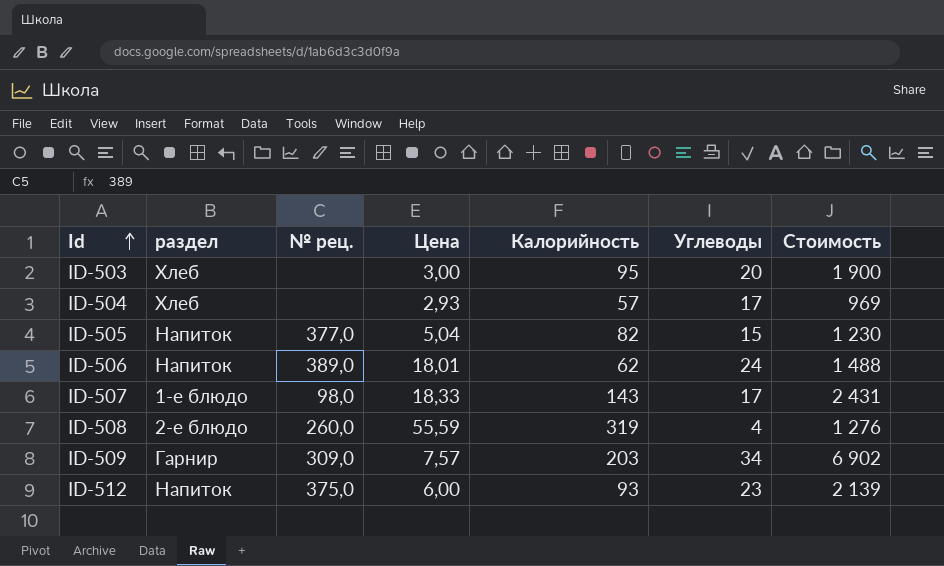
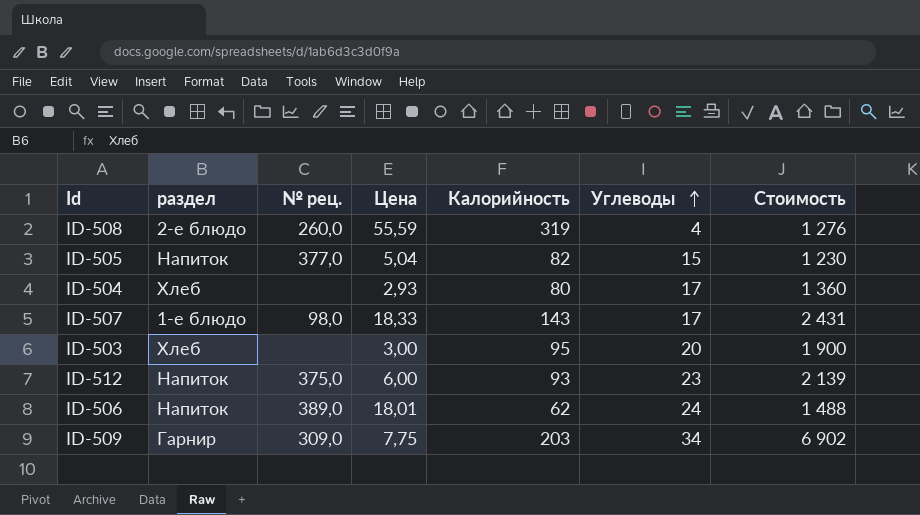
row order: Id ascending -> Углеводы ascending
ID-504 | Калорийность: 57 -> 80
ID-504 | Стоимость: 969 -> 1 360
ID-509 | Цена: 7,57 -> 7,75

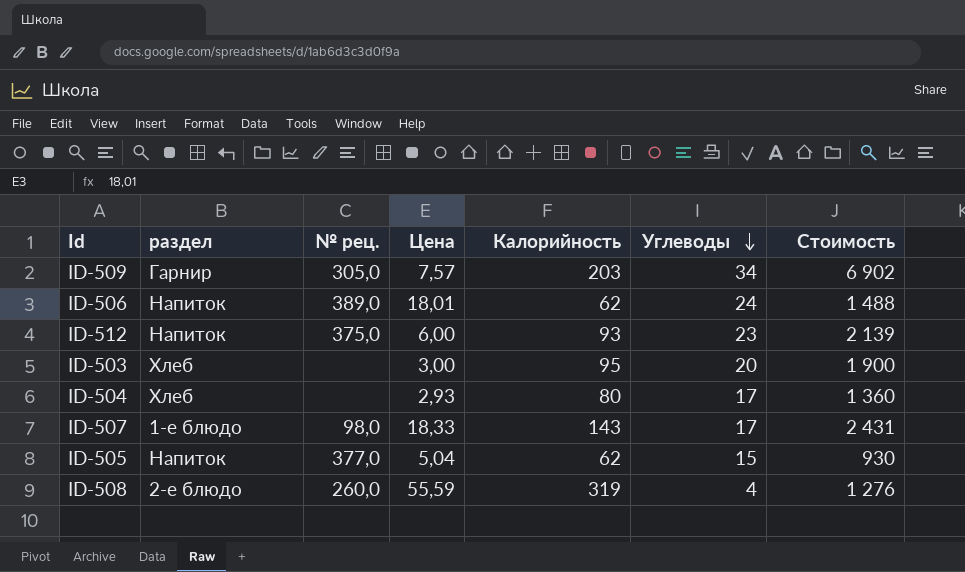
row order: Углеводы ascending -> Углеводы descending
ID-509 | № рец.: 309,0 -> 305,0
ID-509 | Цена: 7,75 -> 7,57
ID-505 | Калорийность: 82 -> 62
ID-505 | Стоимость: 1 230 -> 930

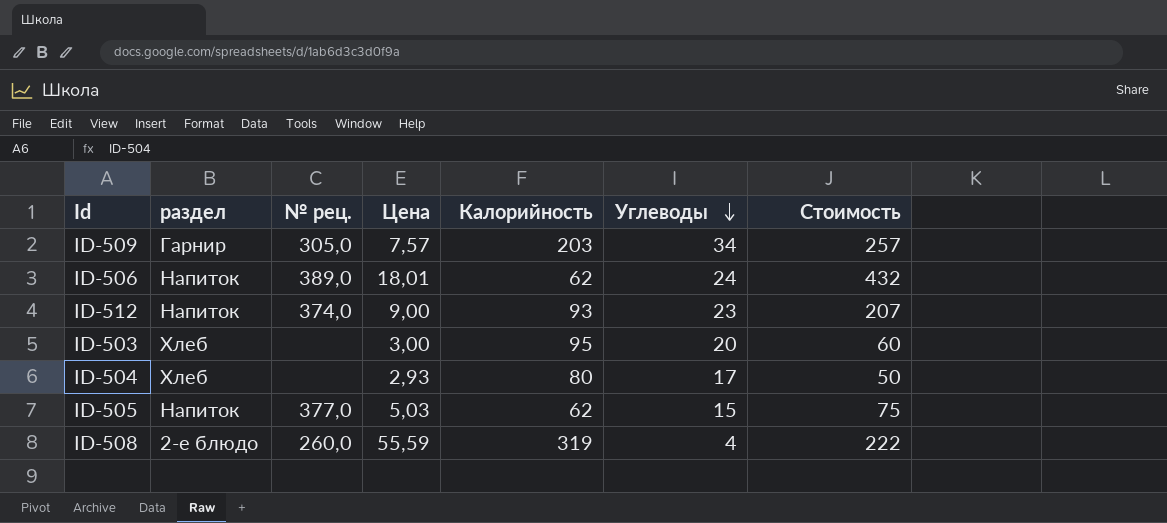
column Стоимость | formula: [Калорийность] * [Углеводы] -> [Цена] * [Углеводы]
row ID-507: 1-е блюдо | 98,0 | 18,33 | 143 | 17 | 2 431 -> none
ID-512 | № рец.: 375,0 -> 374,0
ID-512 | Цена: 6,00 -> 9,00
ID-505 | Цена: 5,04 -> 5,03

